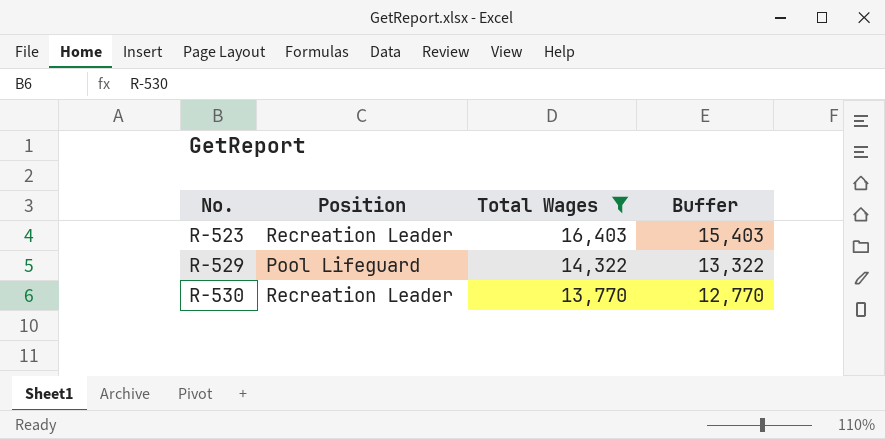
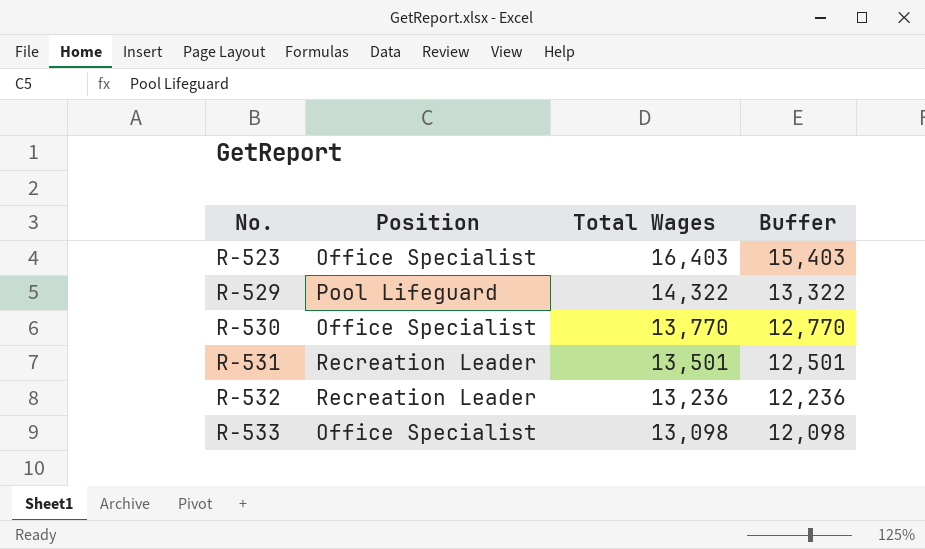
filter: Total Wages >= 13,770 -> none
R-523 | Position: Recreation Leader -> Office Specialist
R-530 | Position: Recreation Leader -> Office Specialist

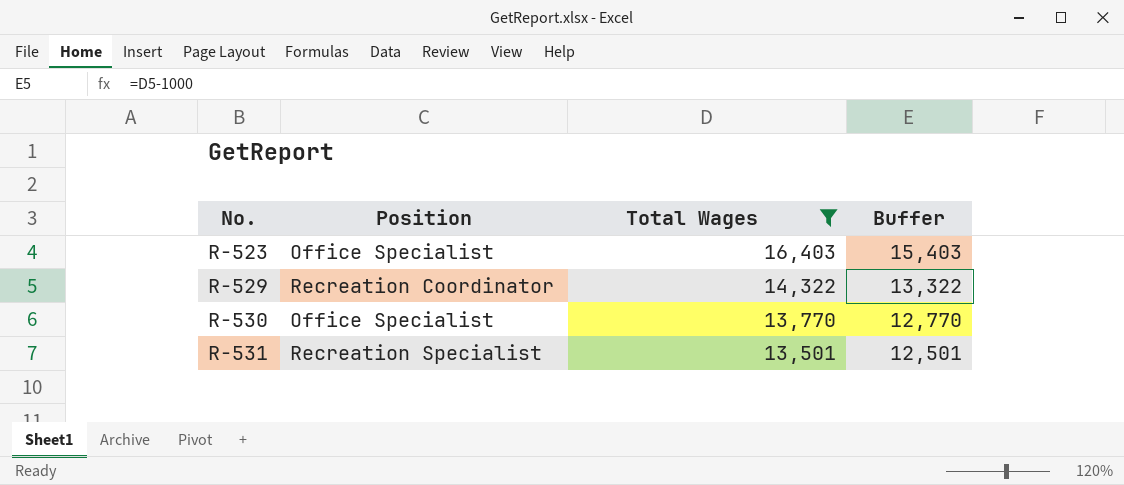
filter: none -> Total Wages >= 13,501
R-529 | Position: Pool Lifeguard -> Recreation Coordinator
R-531 | Position: Recreation Leader -> Recreation Specialist

